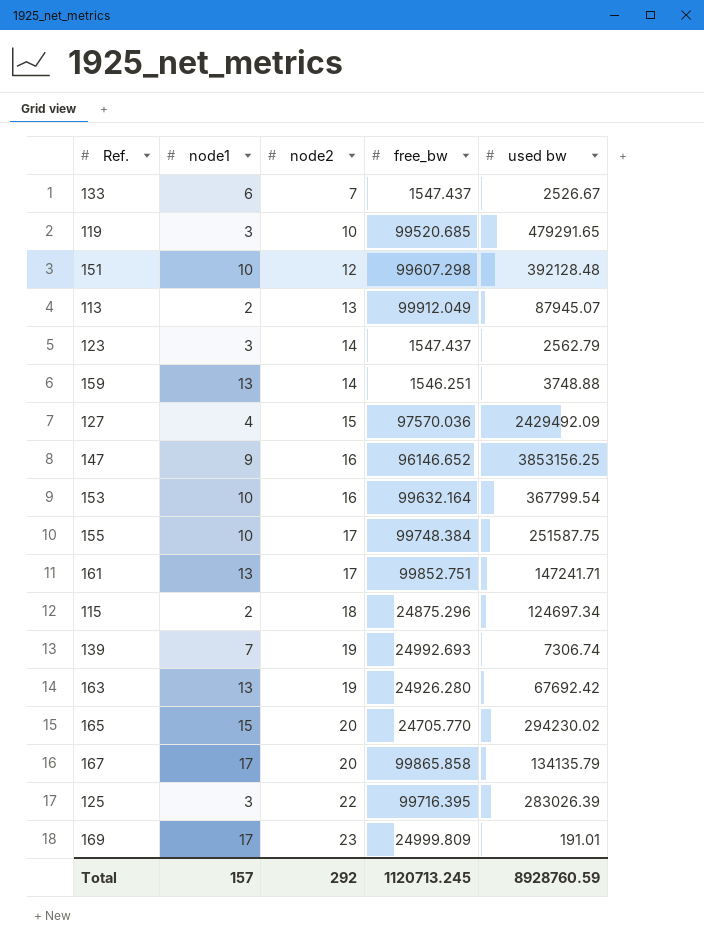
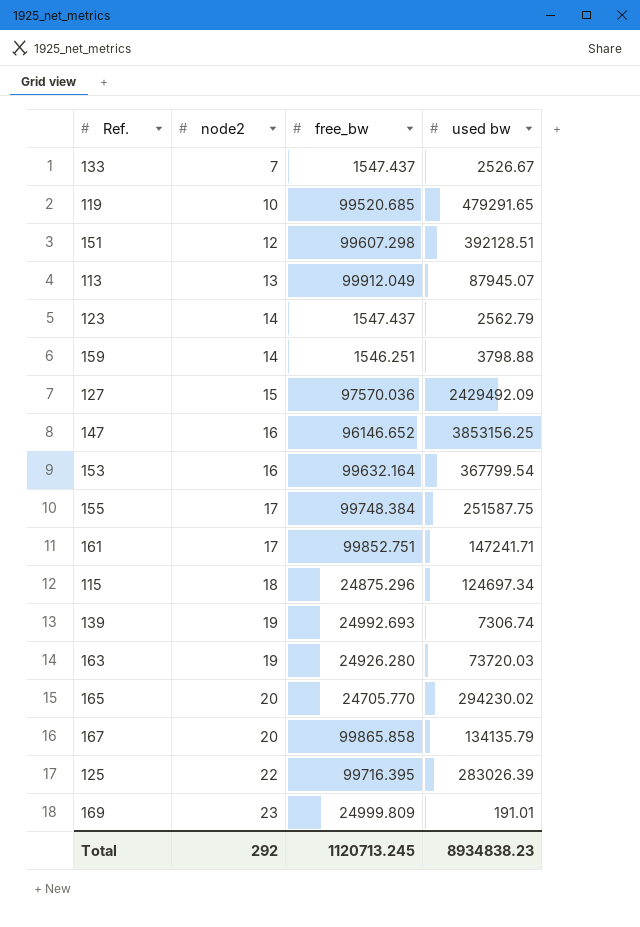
column node1 | position: 2 -> none
151 | used bw: 392128.48 -> 392128.51
159 | used bw: 3748.88 -> 3798.88
163 | used bw: 67692.42 -> 73720.03
Total | used bw: 8928760.59 -> 8934838.23

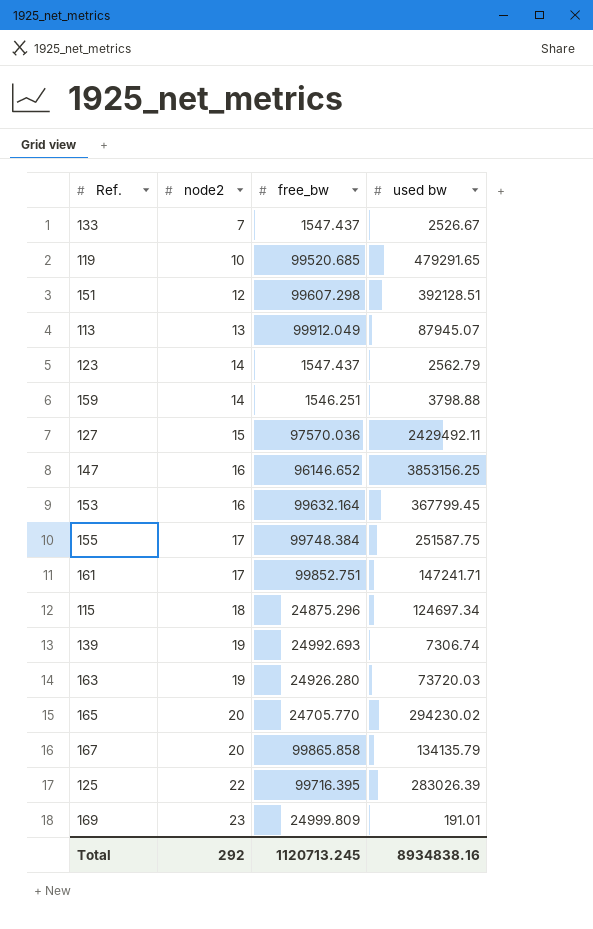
127 | used bw: 2429492.09 -> 2429492.11
153 | used bw: 367799.54 -> 367799.45
Total | used bw: 8934838.23 -> 8934838.16

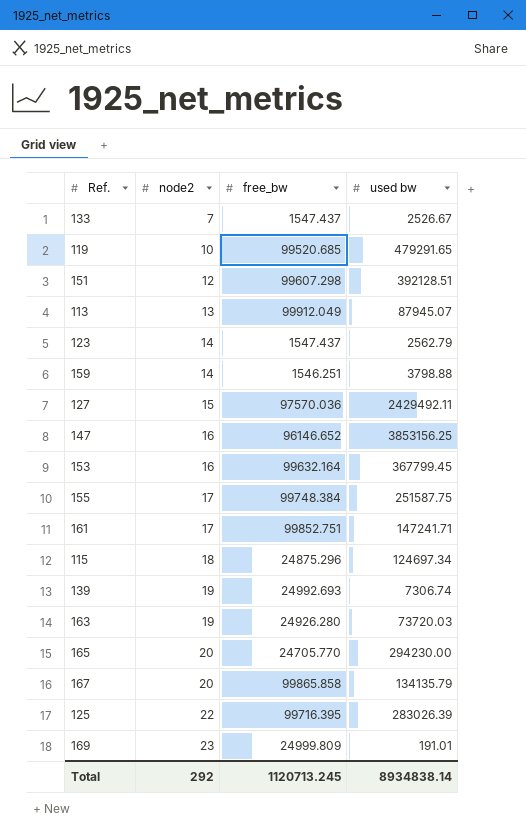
165 | used bw: 294230.02 -> 294230.00
Total | used bw: 8934838.16 -> 8934838.14

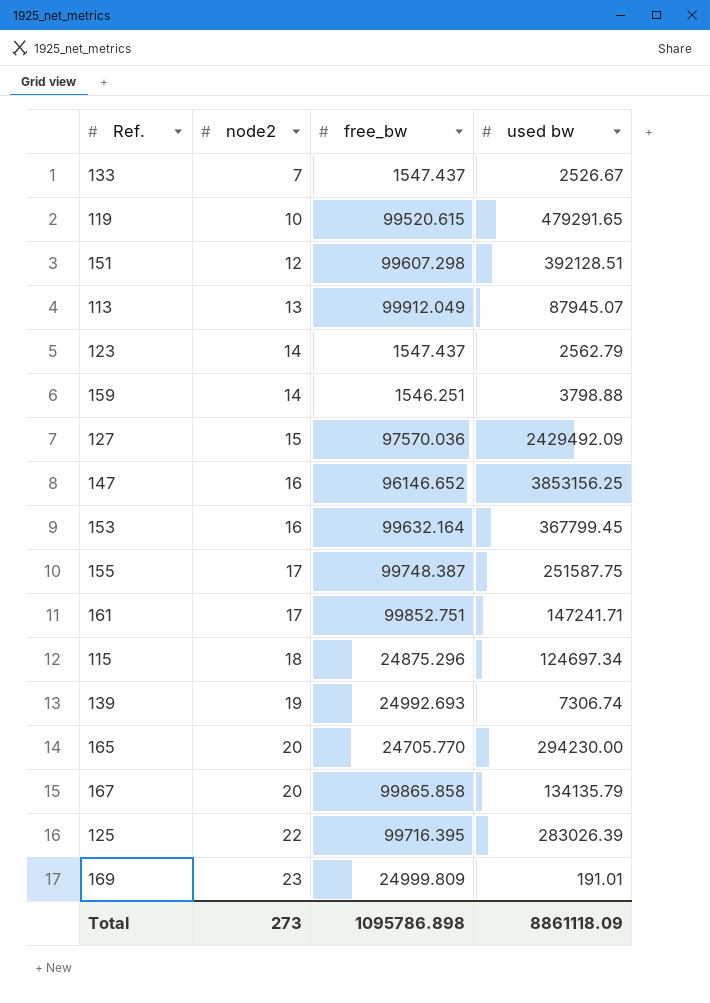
row 163: 19 | 24926.280 | 73720.03 -> none
119 | free_bw: 99520.685 -> 99520.615
127 | used bw: 2429492.11 -> 2429492.09
155 | free_bw: 99748.384 -> 99748.387
Total | node2: 292 -> 273
Total | free_bw: 1120713.245 -> 1095786.898
Total | used bw: 8934838.14 -> 8861118.09

